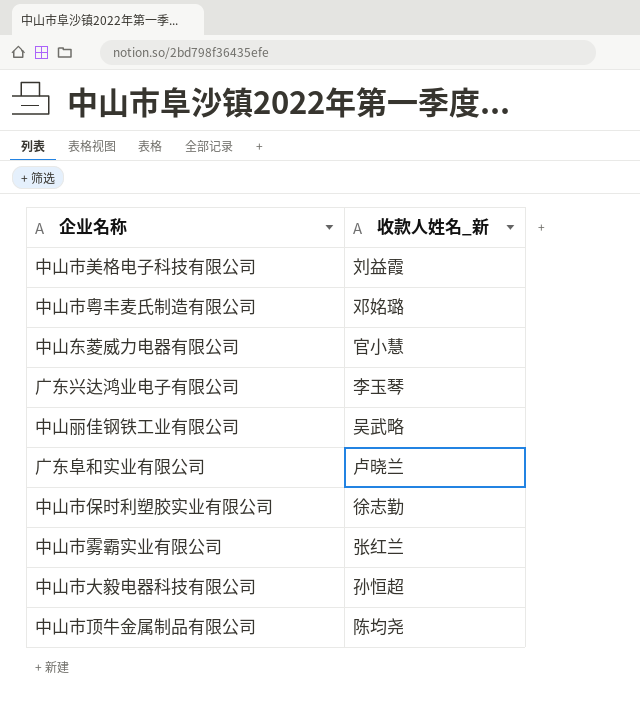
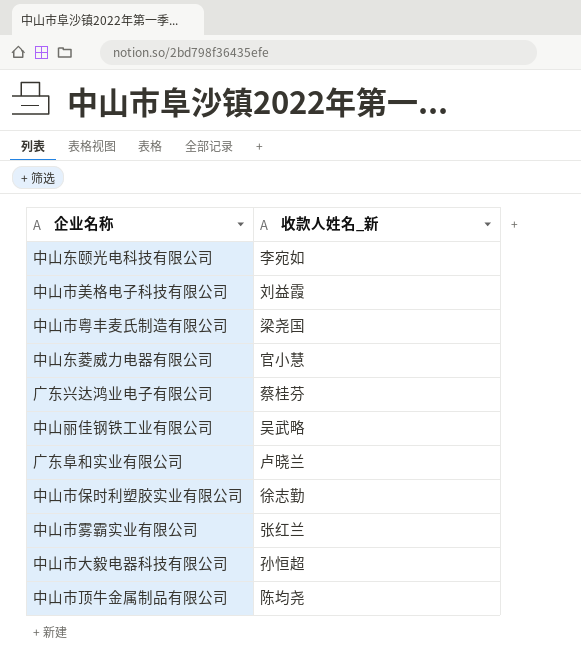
row 中山东颐光电科技有限公司: none -> 李宛如
中山市粤丰麦氏制造有限公司 | 收款人姓名_新: 邓姳璐 -> 梁尧国
广东兴达鸿业电子有限公司 | 收款人姓名_新: 李玉琴 -> 蔡桂芬

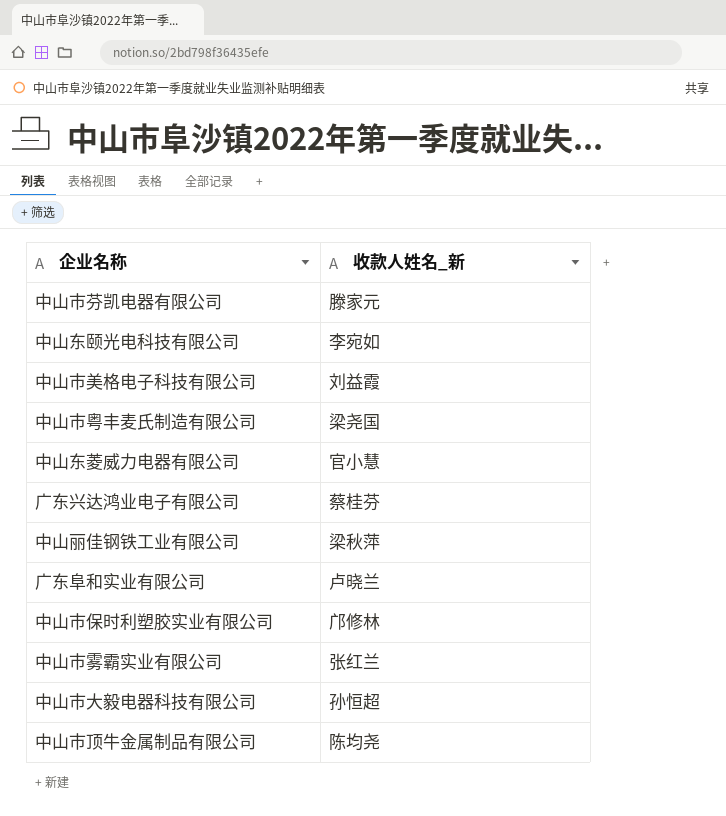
row 中山市芬凯电器有限公司: none -> 滕家元
中山丽佳钢铁工业有限公司 | 收款人姓名_新: 吴武略 -> 梁秋萍
中山市保时利塑胶实业有限公司 | 收款人姓名_新: 徐志勤 -> 邝修林

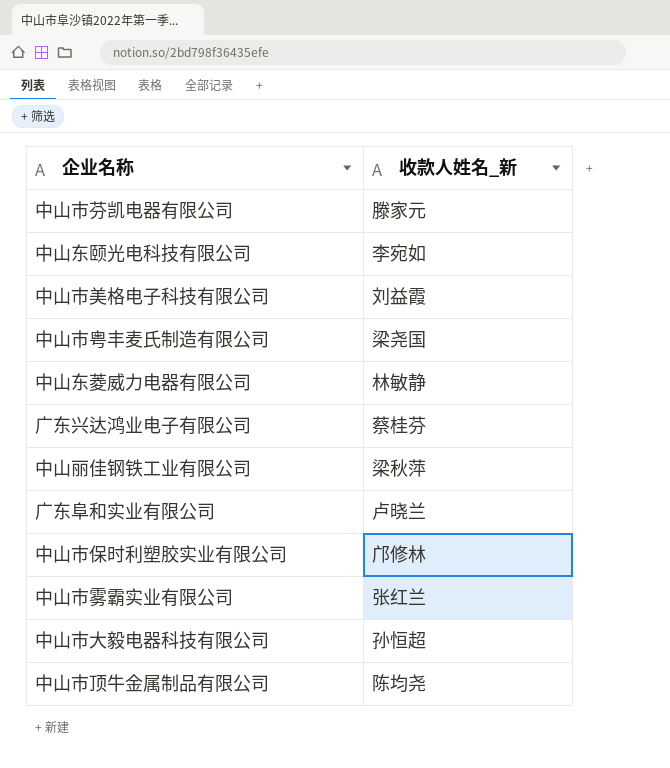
中山东菱威力电器有限公司 | 收款人姓名_新: 官小慧 -> 林敏静

